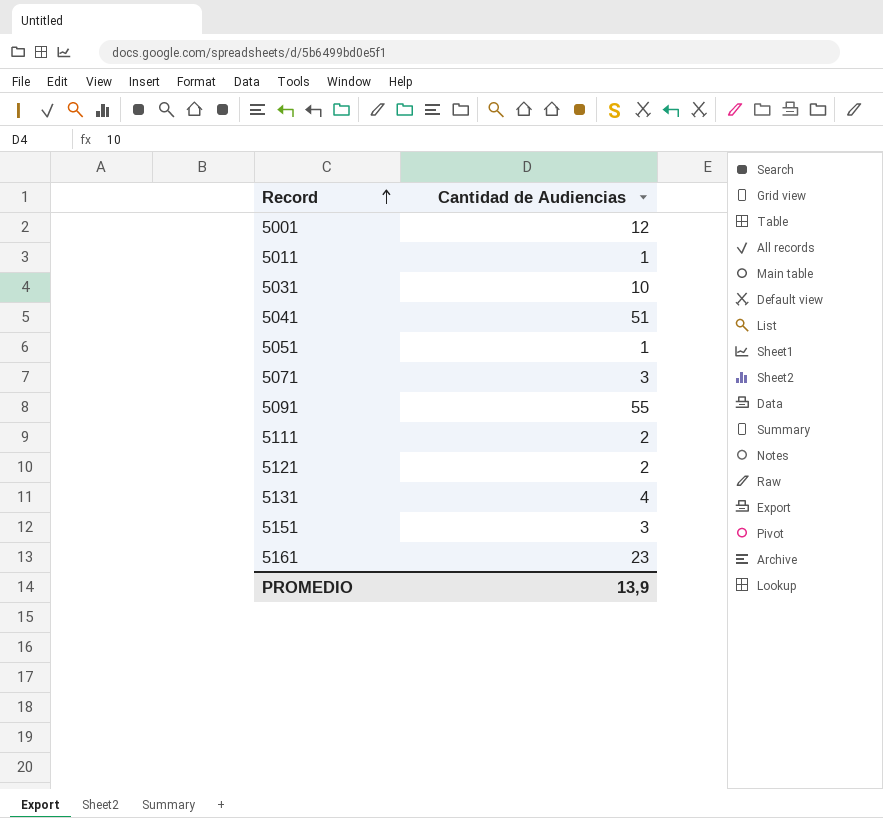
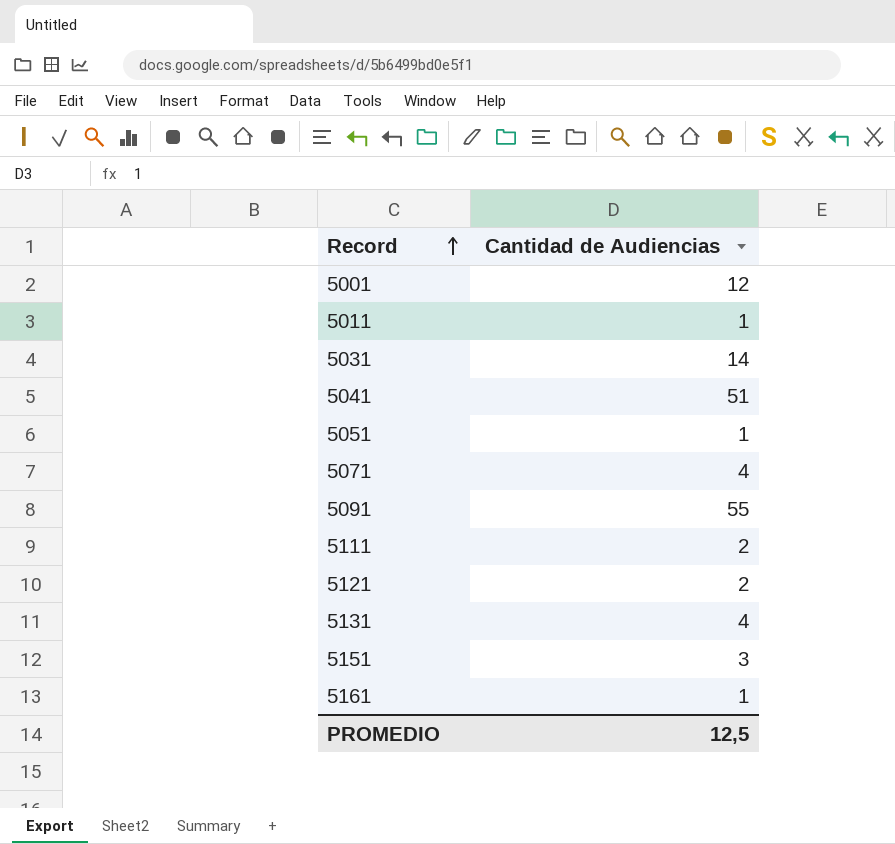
5031 | Cantidad de Audiencias: 10 -> 14
5071 | Cantidad de Audiencias: 3 -> 4
5161 | Cantidad de Audiencias: 23 -> 1
PROMEDIO | Cantidad de Audiencias: 13,9 -> 12,5

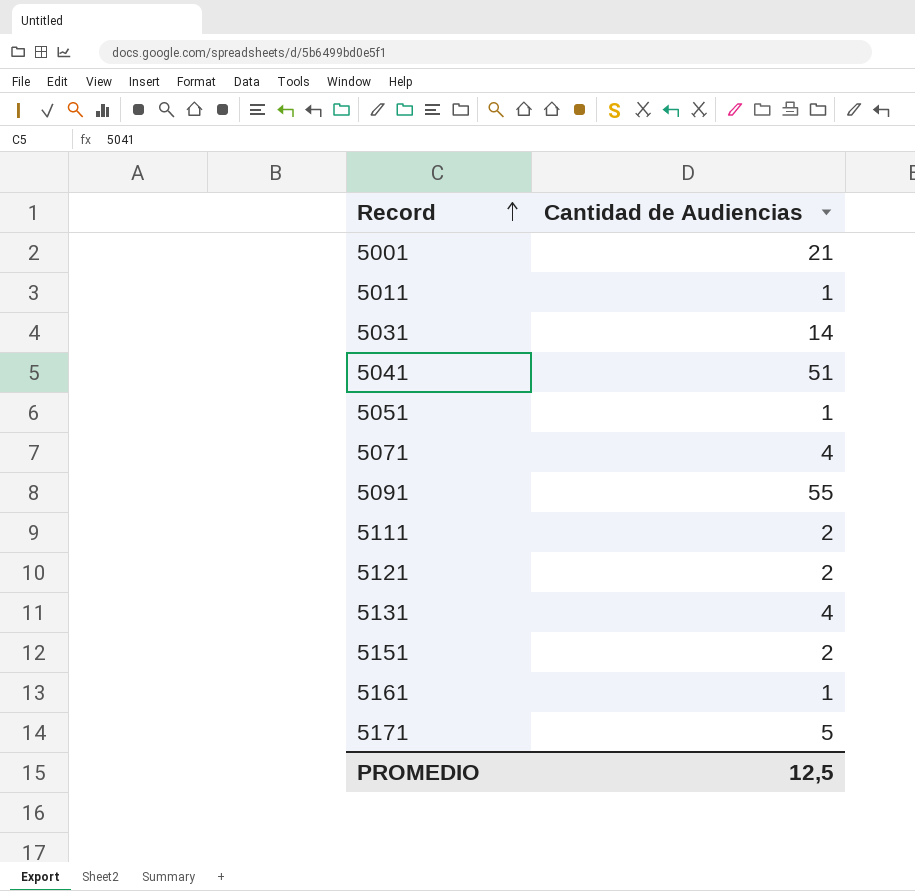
5001 | Cantidad de Audiencias: 12 -> 21
5151 | Cantidad de Audiencias: 3 -> 2
row 5171: none -> 5

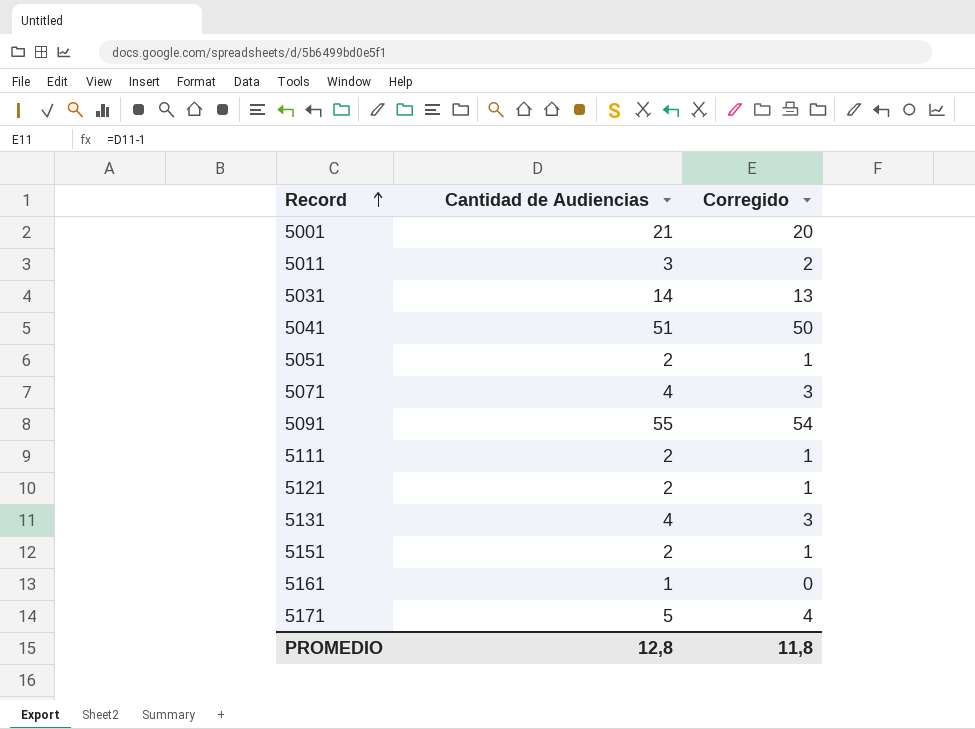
column Corregido | formula: none -> [Cantidad de Audiencias] - 1
5011 | Cantidad de Audiencias: 1 -> 3
5051 | Cantidad de Audiencias: 1 -> 2
PROMEDIO | Cantidad de Audiencias: 12,5 -> 12,8

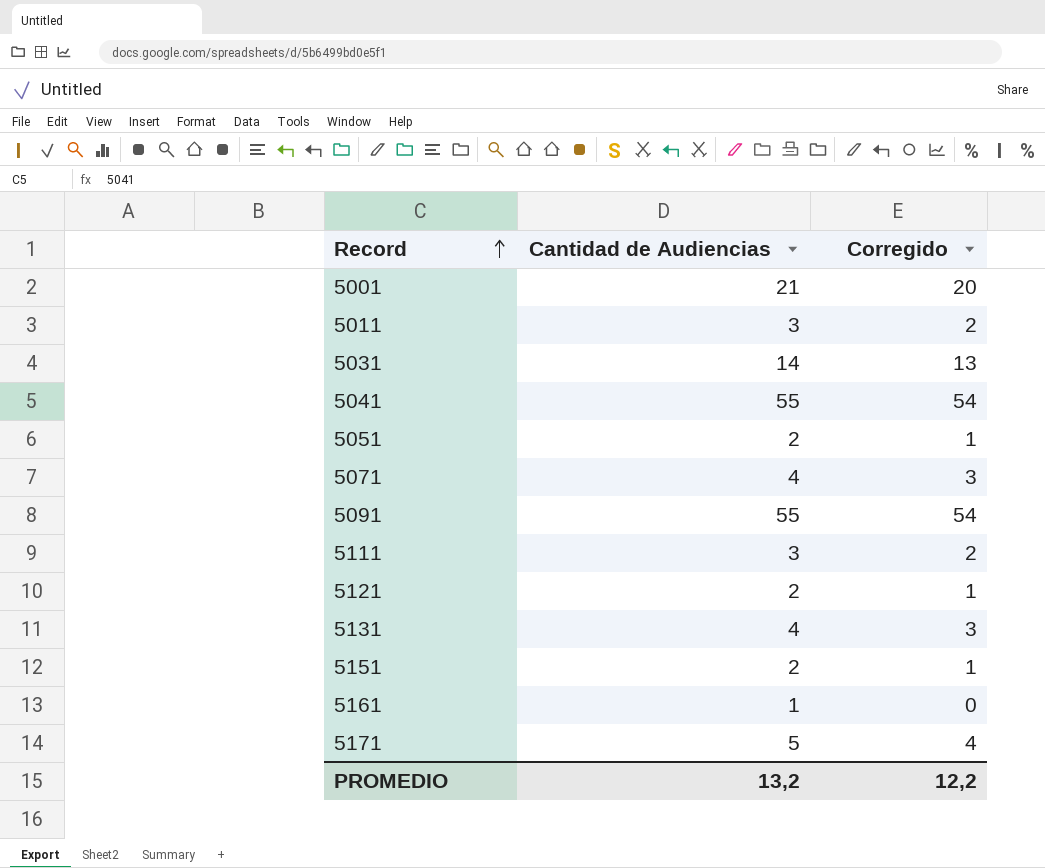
5041 | Cantidad de Audiencias: 51 -> 55
5041 | Corregido: 50 -> 54
5111 | Cantidad de Audiencias: 2 -> 3
5111 | Corregido: 1 -> 2
PROMEDIO | Cantidad de Audiencias: 12,8 -> 13,2
PROMEDIO | Corregido: 11,8 -> 12,2

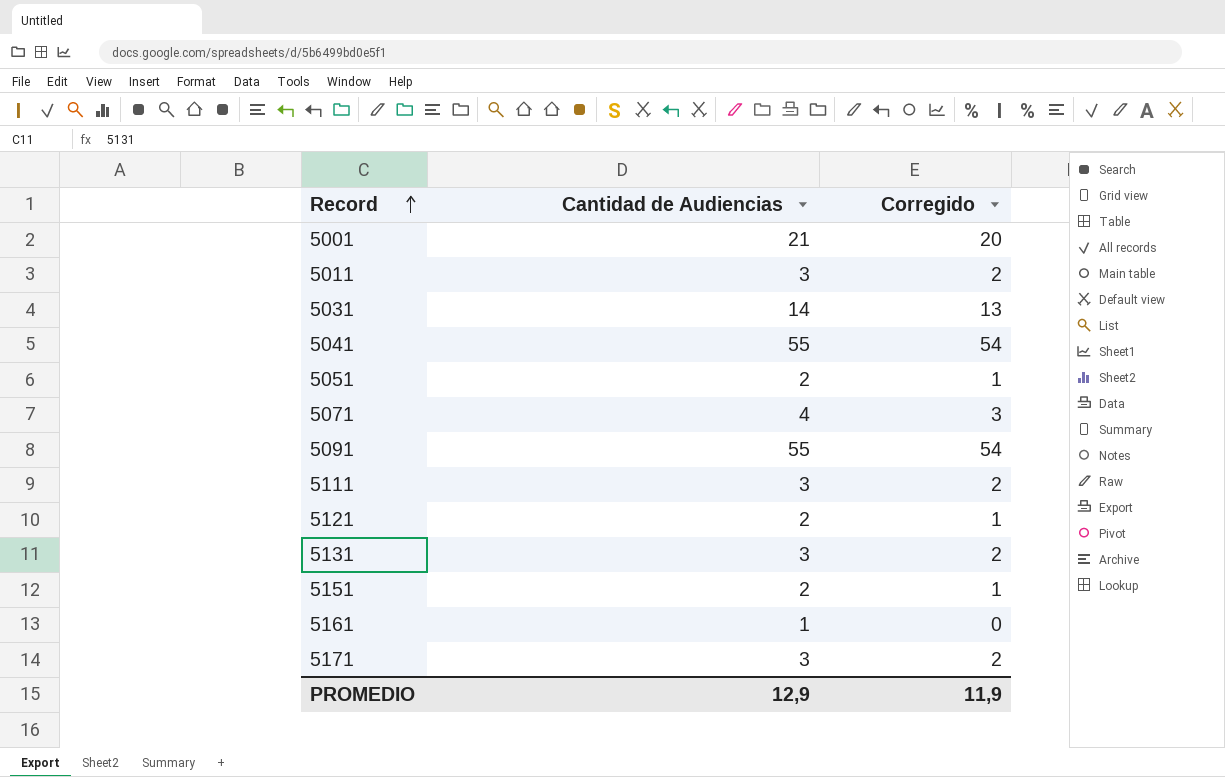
5131 | Cantidad de Audiencias: 4 -> 3
5131 | Corregido: 3 -> 2
5171 | Cantidad de Audiencias: 5 -> 3
5171 | Corregido: 4 -> 2
PROMEDIO | Cantidad de Audiencias: 13,2 -> 12,9
PROMEDIO | Corregido: 12,2 -> 11,9

